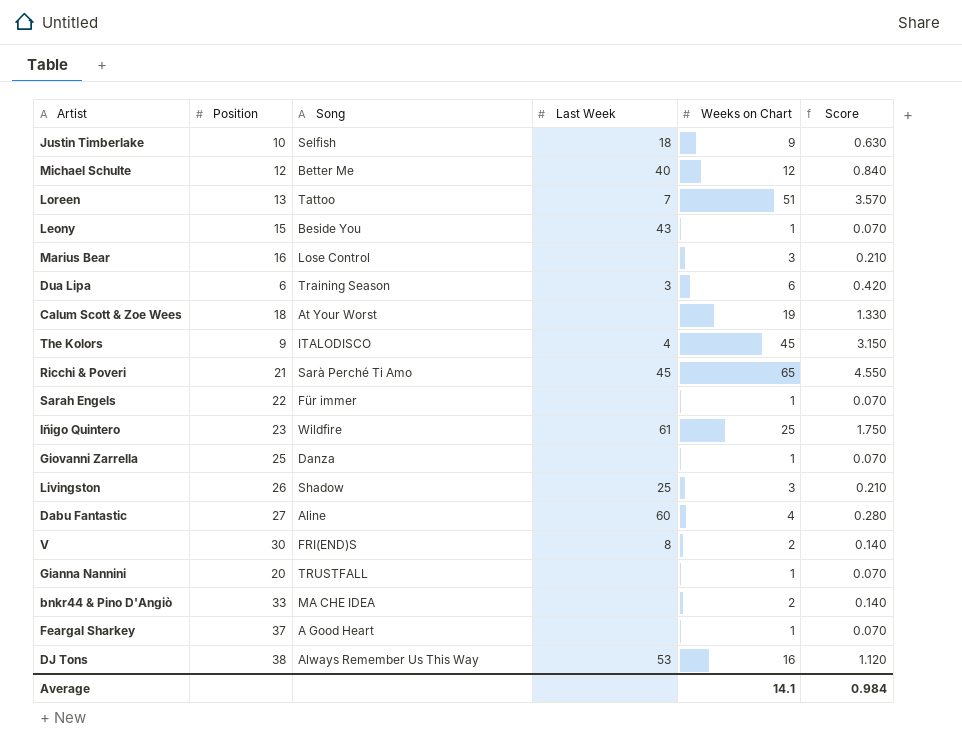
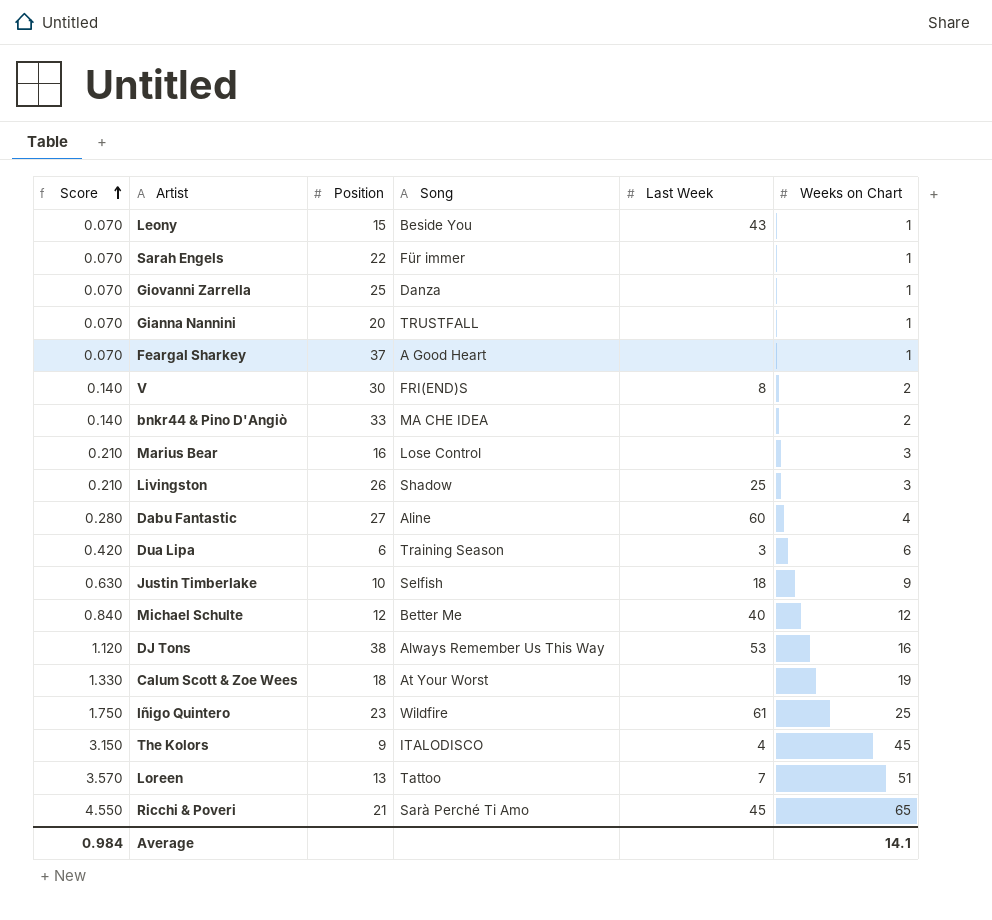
row order: none -> Score ascending
column Score | position: 6 -> 1

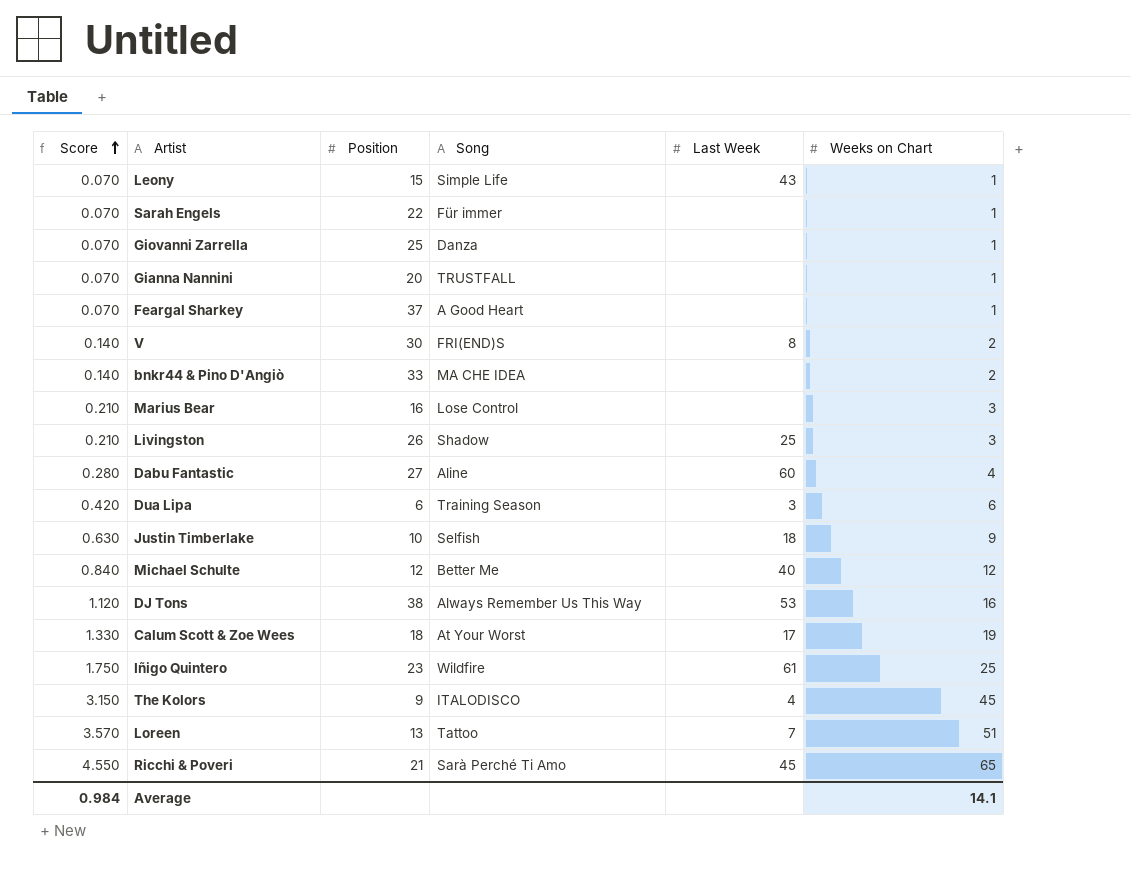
Leony | Song: Beside You -> Simple Life
Calum Scott & Zoe Wees | Last Week: none -> 17

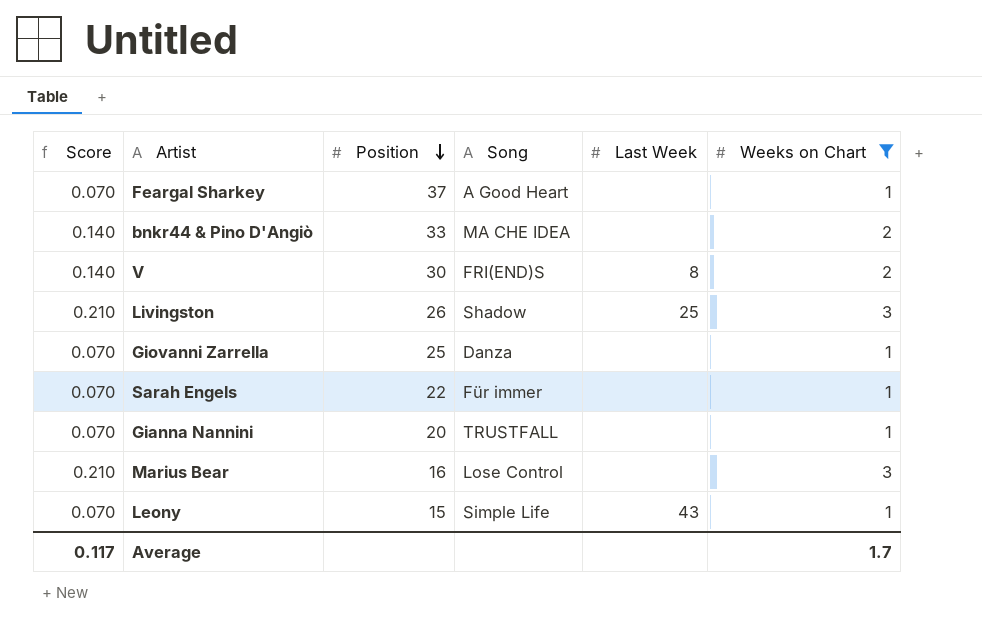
filter: none -> Weeks on Chart <= 3
row order: Score ascending -> Position descending
Average | Score: 0.984 -> 0.117
Average | Weeks on Chart: 14.1 -> 1.7

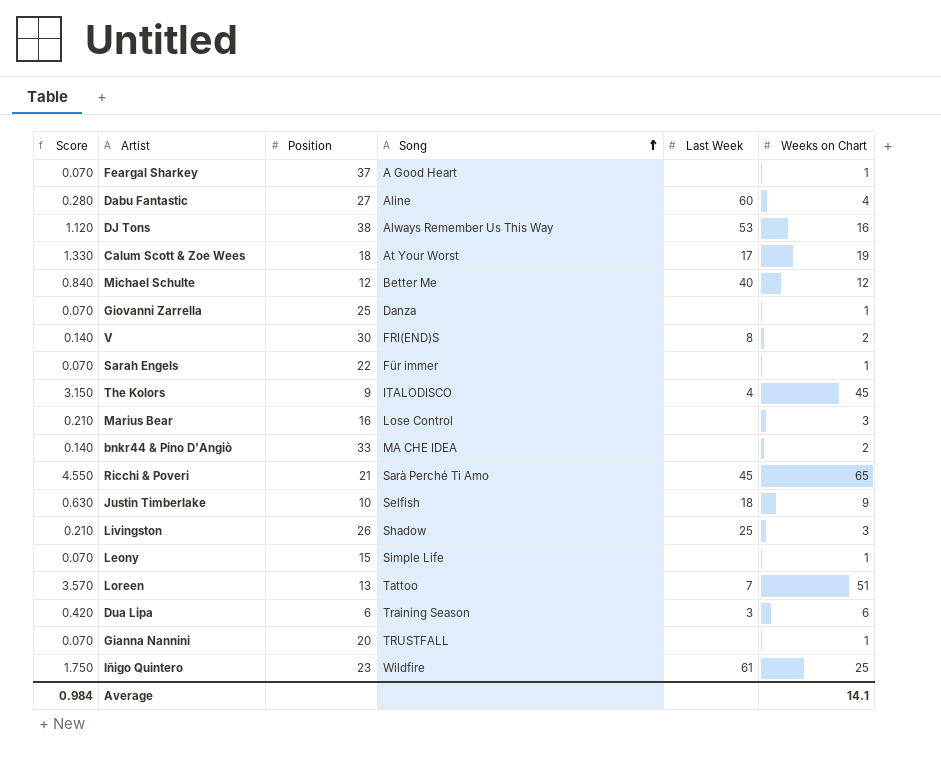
filter: Weeks on Chart <= 3 -> none
row order: Position descending -> Song ascending
Leony | Last Week: 43 -> none
Average | Score: 0.117 -> 0.984
Average | Weeks on Chart: 1.7 -> 14.1

